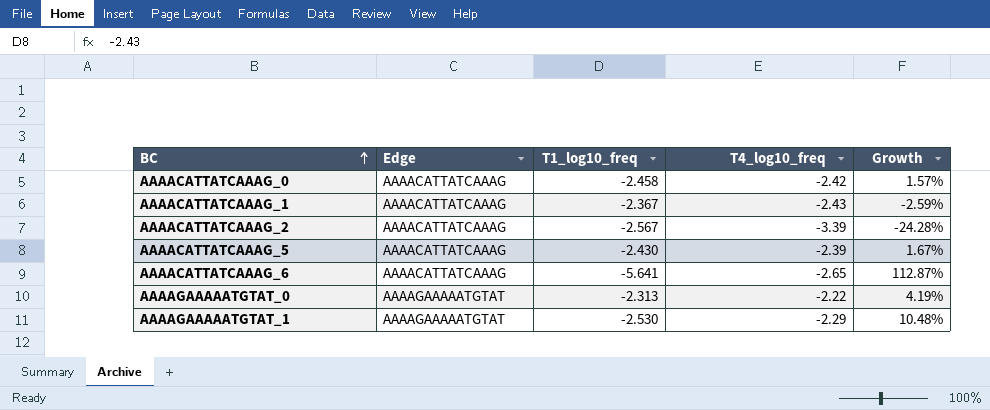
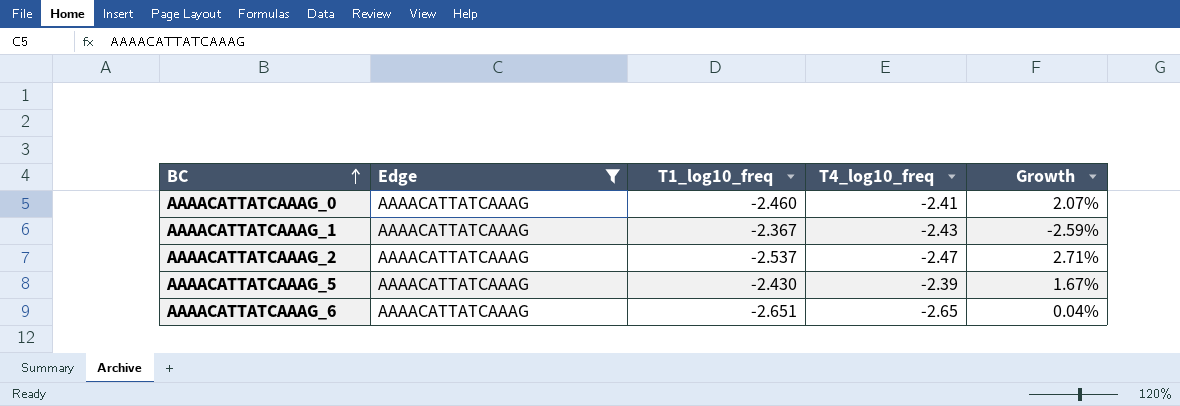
filter: none -> Edge = AAAACATTATCAAAG
AAAACATTATCAAAG_0 | T1_log10_freq: -2.458 -> -2.460
AAAACATTATCAAAG_0 | T4_log10_freq: -2.42 -> -2.41
AAAACATTATCAAAG_0 | Growth: 1.57% -> 2.07%
AAAACATTATCAAAG_2 | T1_log10_freq: -2.567 -> -2.537
AAAACATTATCAAAG_2 | T4_log10_freq: -3.39 -> -2.47
AAAACATTATCAAAG_2 | Growth: -24.28% -> 2.71%
AAAACATTATCAAAG_6 | T1_log10_freq: -5.641 -> -2.651
AAAACATTATCAAAG_6 | Growth: 112.87% -> 0.04%

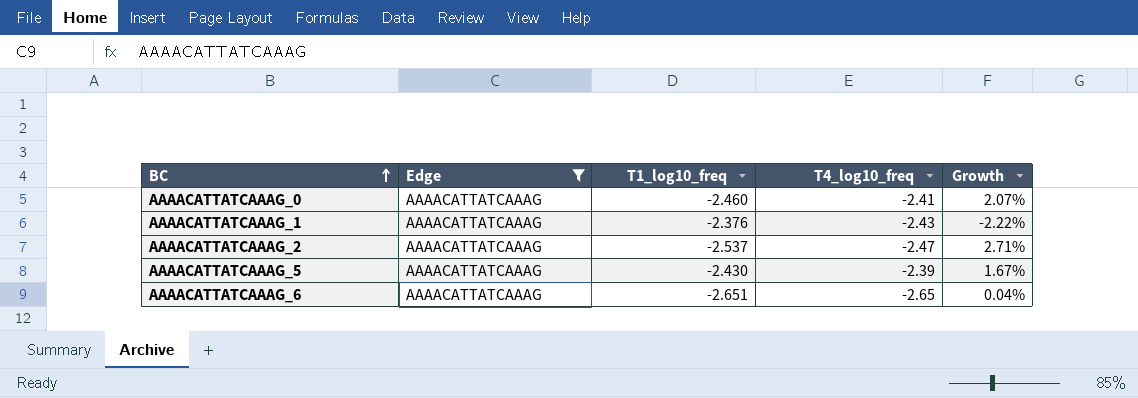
AAAACATTATCAAAG_1 | T1_log10_freq: -2.367 -> -2.376
AAAACATTATCAAAG_1 | Growth: -2.59% -> -2.22%

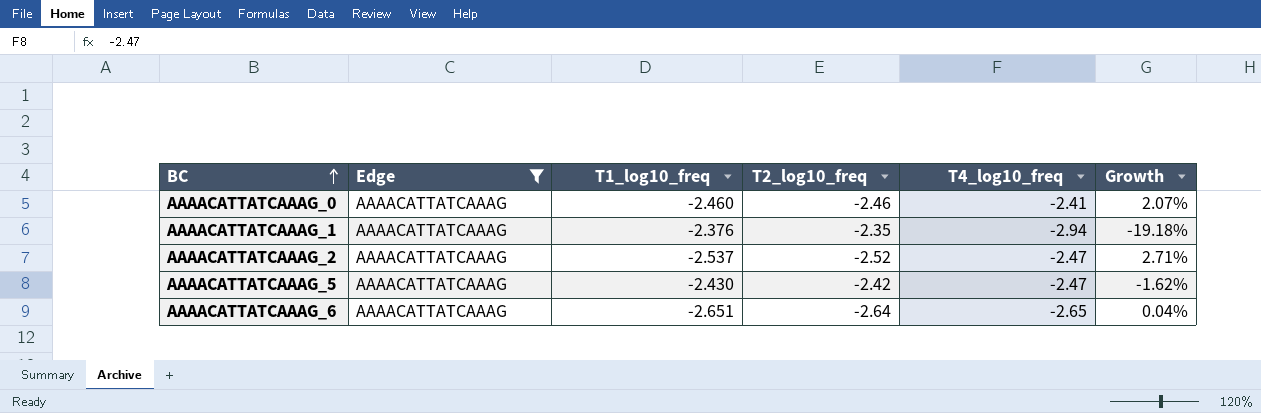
column T2_log10_freq | position: none -> 4
AAAACATTATCAAAG_1 | T4_log10_freq: -2.43 -> -2.94
AAAACATTATCAAAG_1 | Growth: -2.22% -> -19.18%
AAAACATTATCAAAG_5 | T4_log10_freq: -2.39 -> -2.47
AAAACATTATCAAAG_5 | Growth: 1.67% -> -1.62%

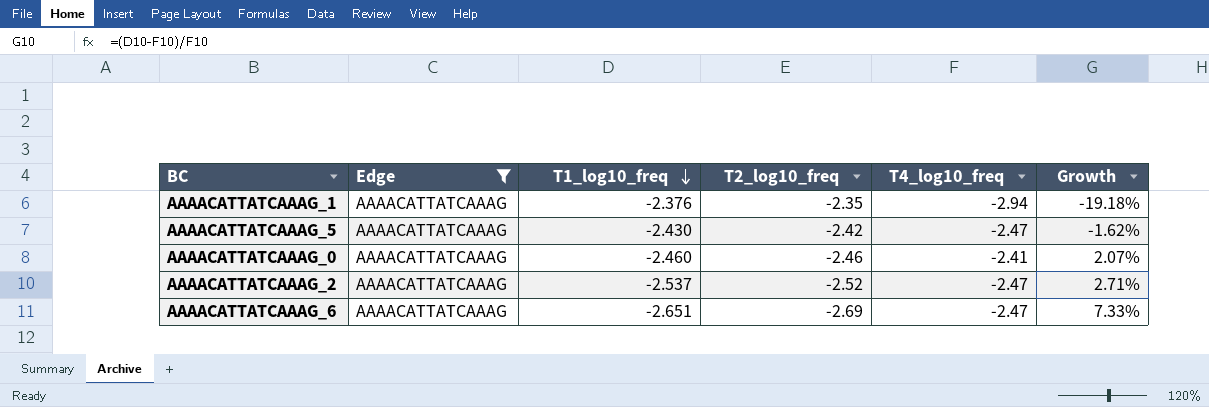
row order: BC ascending -> T1_log10_freq descending
AAAACATTATCAAAG_6 | T2_log10_freq: -2.64 -> -2.69
AAAACATTATCAAAG_6 | T4_log10_freq: -2.65 -> -2.47
AAAACATTATCAAAG_6 | Growth: 0.04% -> 7.33%

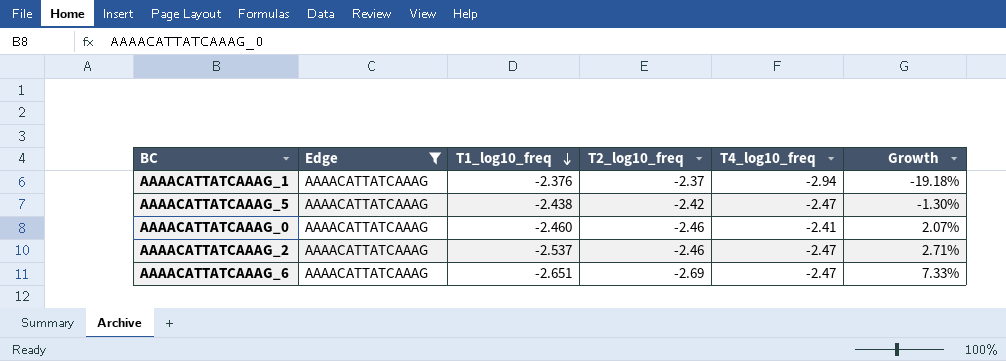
AAAACATTATCAAAG_1 | T2_log10_freq: -2.35 -> -2.37
AAAACATTATCAAAG_5 | T1_log10_freq: -2.430 -> -2.438
AAAACATTATCAAAG_5 | Growth: -1.62% -> -1.30%
AAAACATTATCAAAG_2 | T2_log10_freq: -2.52 -> -2.46

